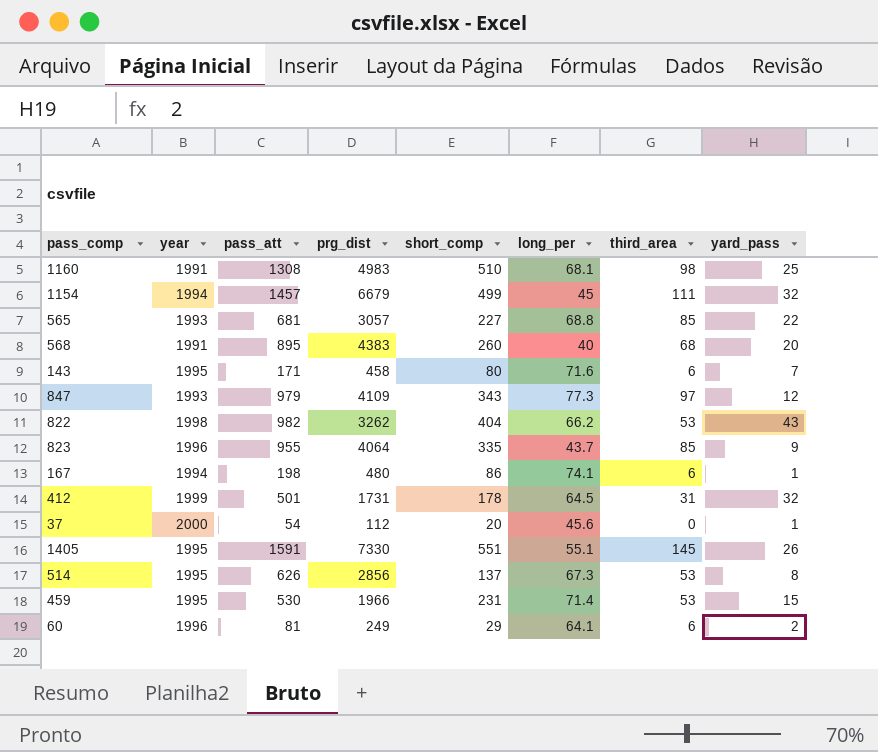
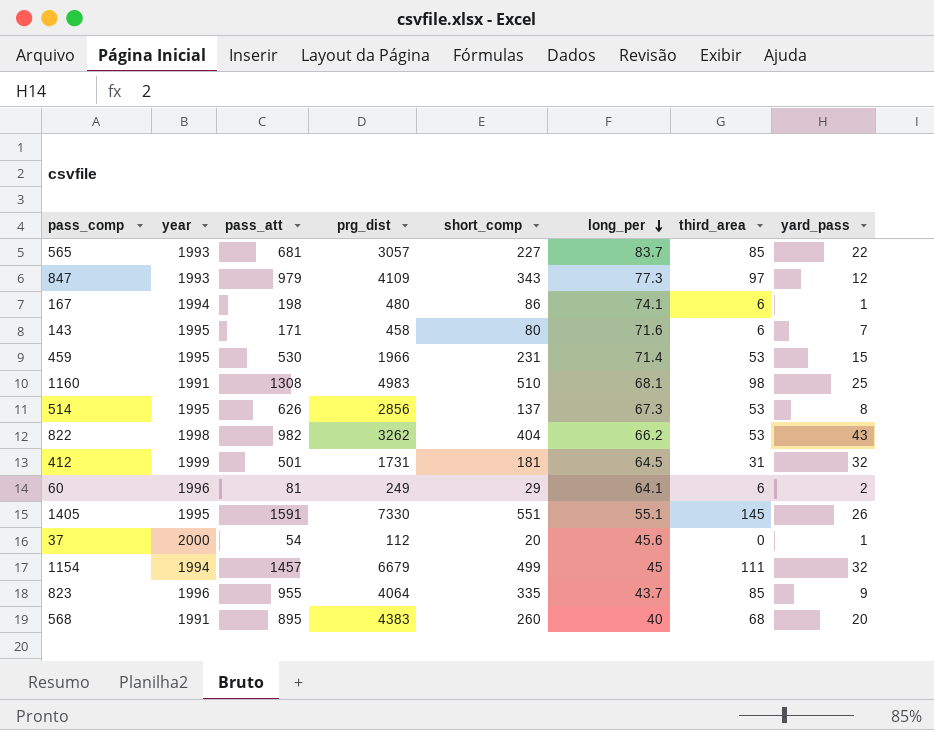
row order: none -> long_per descending
565 | long_per: 68.8 -> 83.7
412 | short_comp: 178 -> 181

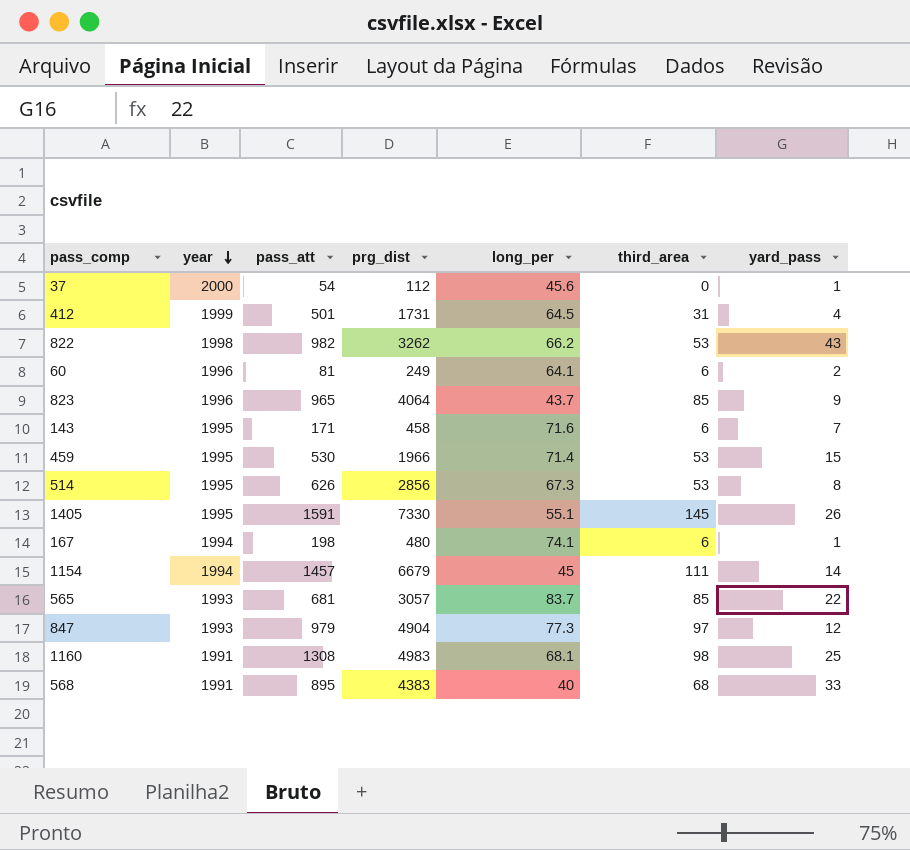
row order: long_per descending -> year descending
column short_comp | position: 5 -> none
412 | yard_pass: 32 -> 4
823 | pass_att: 955 -> 965
1154 | yard_pass: 32 -> 14
847 | prg_dist: 4109 -> 4904
568 | yard_pass: 20 -> 33

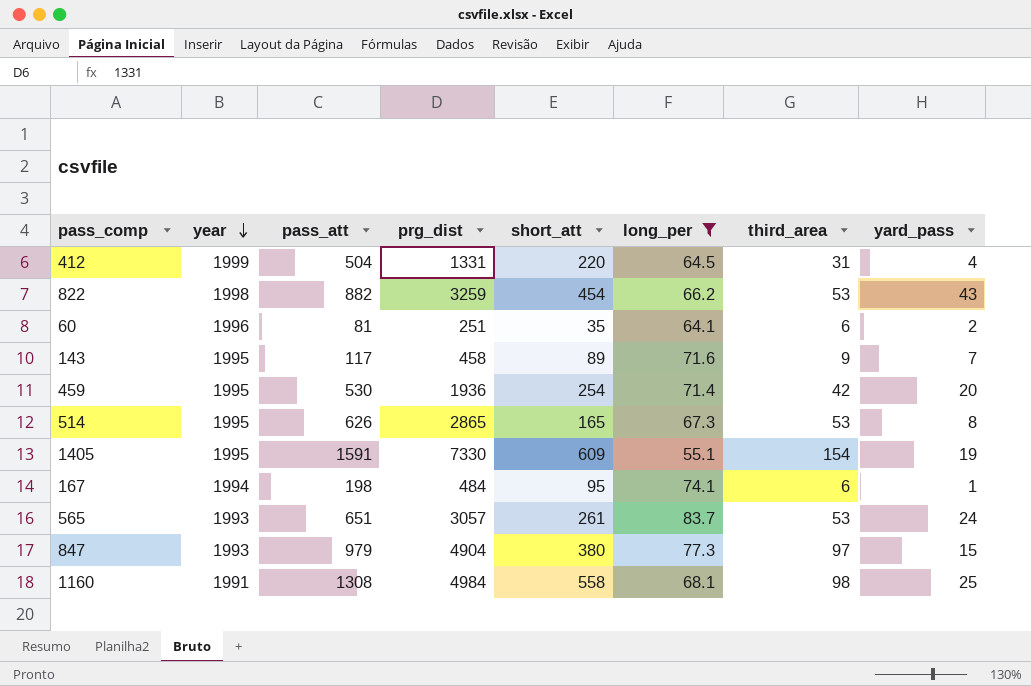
filter: none -> long_per >= 55.1
column short_att | position: none -> 5
412 | pass_att: 501 -> 504
412 | prg_dist: 1731 -> 1331
822 | pass_att: 982 -> 882
822 | prg_dist: 3262 -> 3259
60 | prg_dist: 249 -> 251
143 | pass_att: 171 -> 117
143 | third_area: 6 -> 9
459 | prg_dist: 1966 -> 1936
459 | third_area: 53 -> 42
459 | yard_pass: 15 -> 20
514 | prg_dist: 2856 -> 2865
1405 | third_area: 145 -> 154
1405 | yard_pass: 26 -> 19
167 | prg_dist: 480 -> 484
565 | pass_att: 681 -> 651
565 | third_area: 85 -> 53
565 | yard_pass: 22 -> 24
847 | yard_pass: 12 -> 15
1160 | prg_dist: 4983 -> 4984

